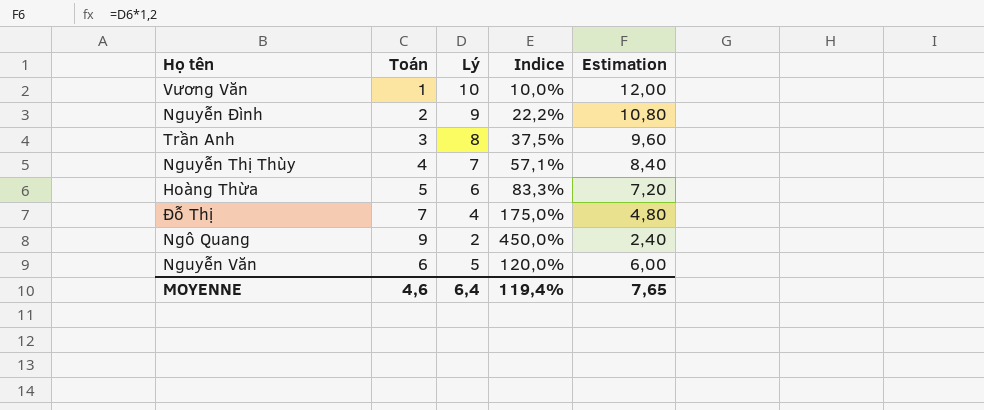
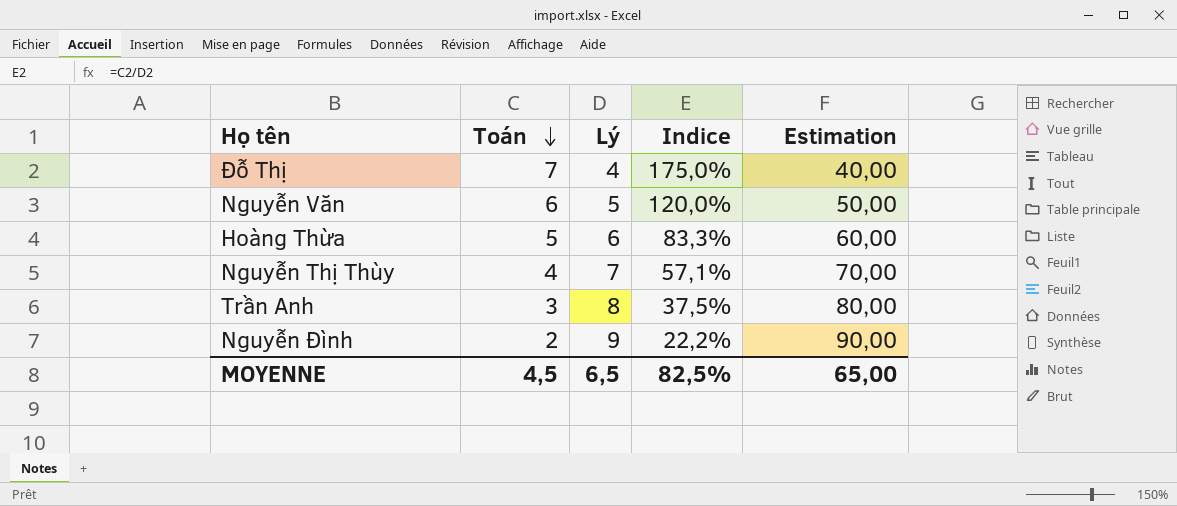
row order: none -> Toán descending
column Estimation | formula: [Lý] * 1,2 -> [Lý] * 10
row Vương Văn: 1 | 10 | 10,0% | 12,00 -> none
row Ngô Quang: 9 | 2 | 450,0% | 2,40 -> none
MOYENNE | Toán: 4,6 -> 4,5
MOYENNE | Lý: 6,4 -> 6,5
MOYENNE | Indice: 119,4% -> 82,5%
MOYENNE | Estimation: 7,65 -> 65,00

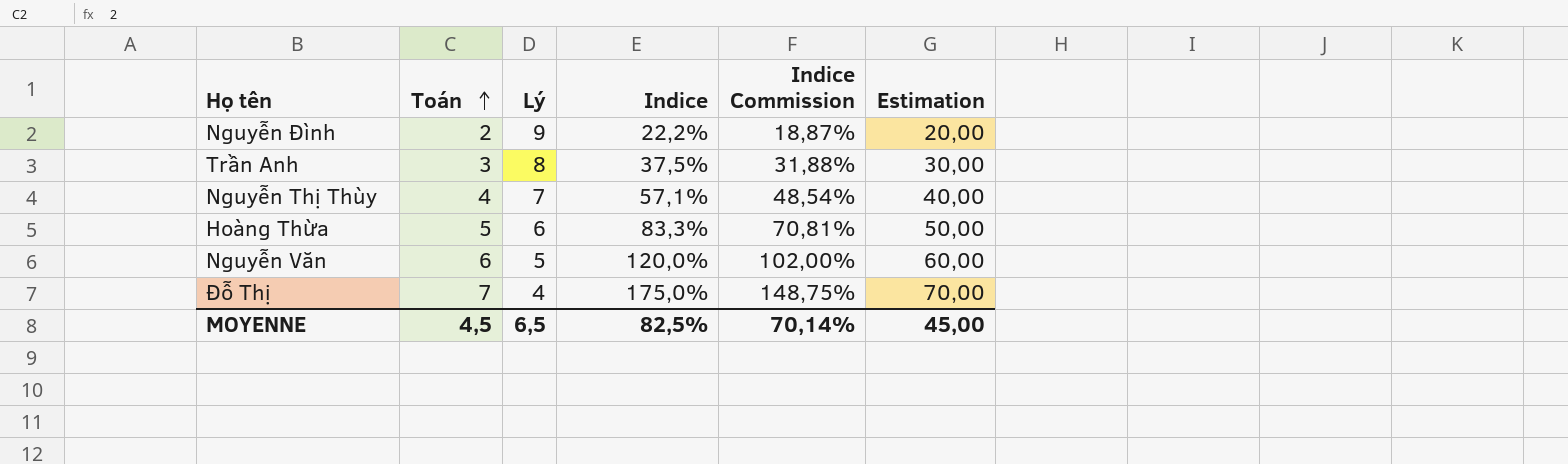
row order: Toán descending -> Toán ascending
column Indice Commission | formula: none -> [Indice] * 0,85
column Estimation | formula: [Lý] * 10 -> [Toán] * 10
MOYENNE | Estimation: 65,00 -> 45,00

